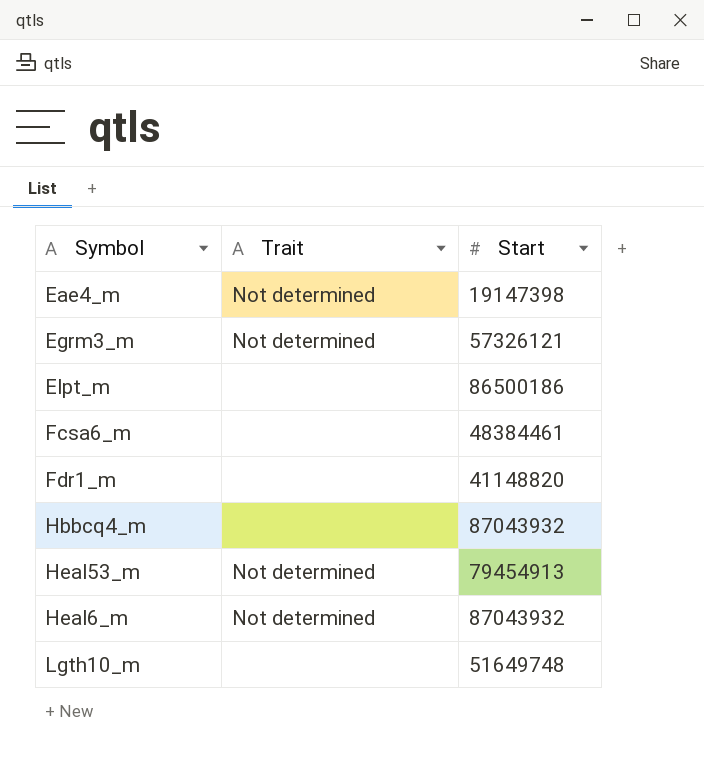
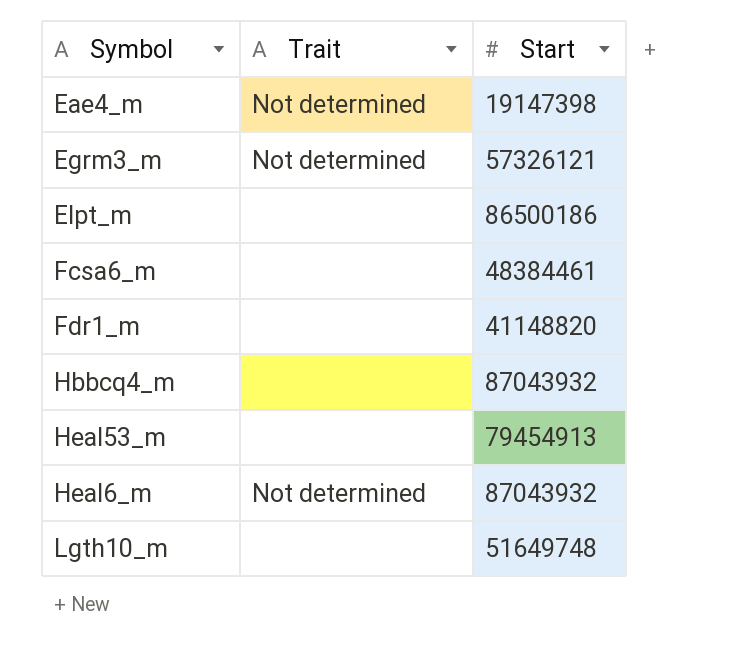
Heal53_m | Trait: Not determined -> none

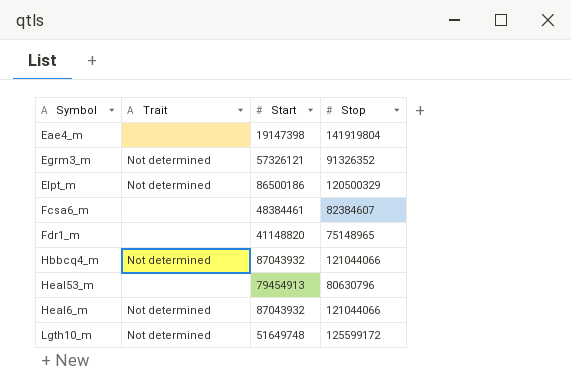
column Stop | position: none -> 4
Eae4_m | Trait: Not determined -> none
Elpt_m | Trait: none -> Not determined
Hbbcq4_m | Trait: none -> Not determined
Lgth10_m | Trait: none -> Not determined

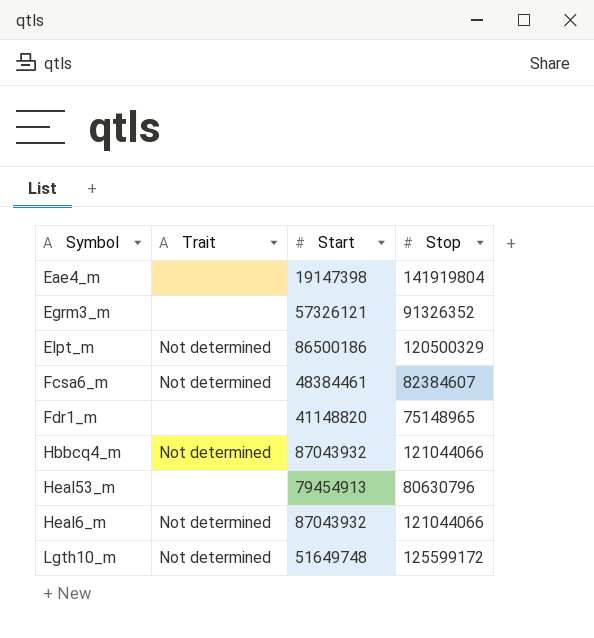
Egrm3_m | Trait: Not determined -> none
Fcsa6_m | Trait: none -> Not determined

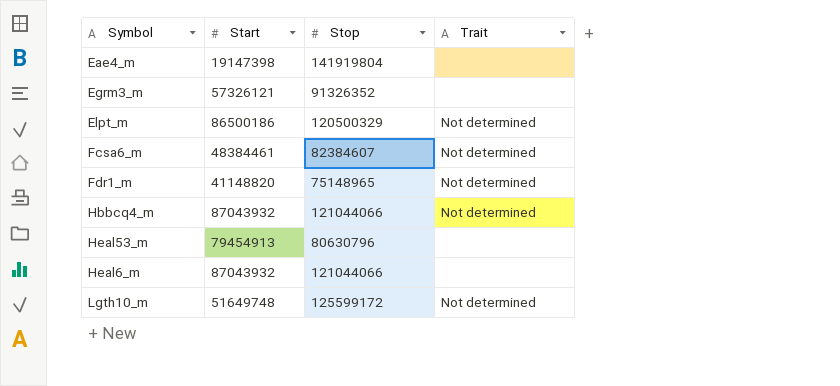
column Trait | position: 2 -> 4
Fdr1_m | Trait: none -> Not determined
Heal6_m | Trait: Not determined -> none

